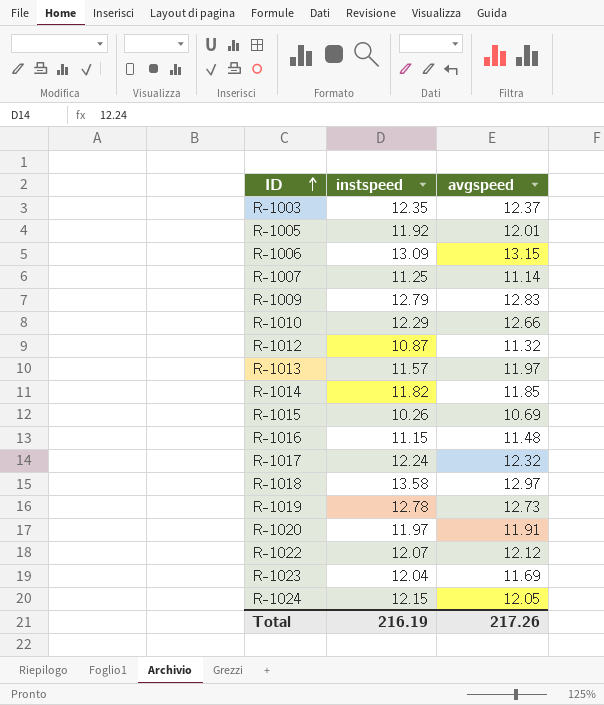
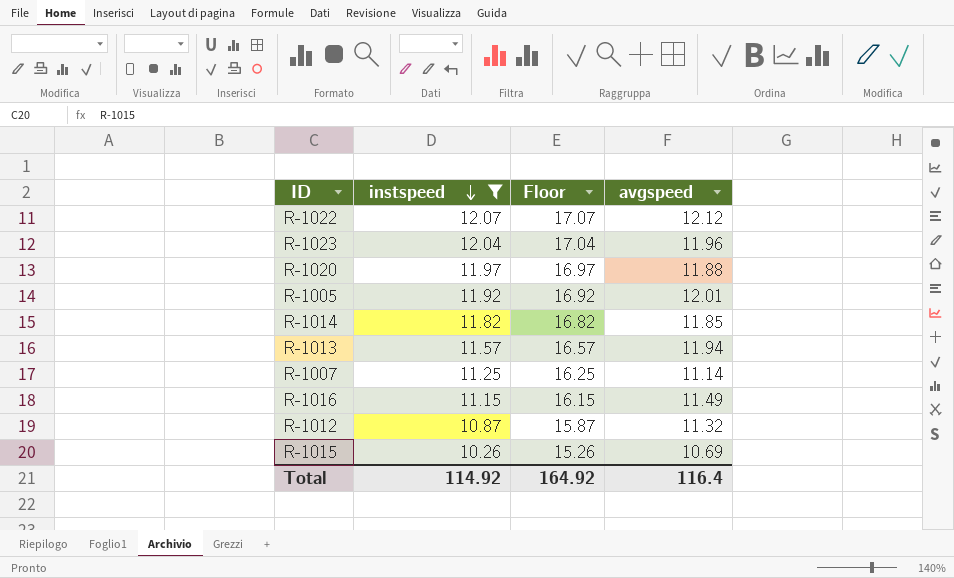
filter: none -> instspeed <= 12.07
row order: ID ascending -> instspeed descending
column Floor | formula: none -> [instspeed] + 5
R-1023 | avgspeed: 11.69 -> 11.96
R-1020 | avgspeed: 11.91 -> 11.88
R-1013 | avgspeed: 11.97 -> 11.94
R-1016 | avgspeed: 11.48 -> 11.49
Total | instspeed: 216.19 -> 114.92
Total | avgspeed: 217.26 -> 116.4

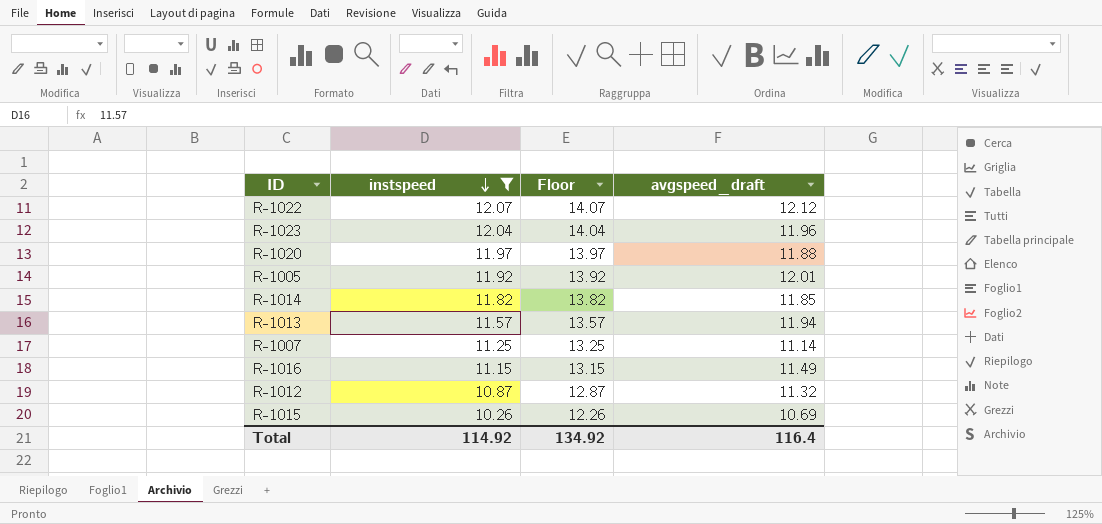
column Floor | formula: [instspeed] + 5 -> [instspeed] + 2
column name: avgspeed -> avgspeed_draft
Total | Floor: 164.92 -> 134.92

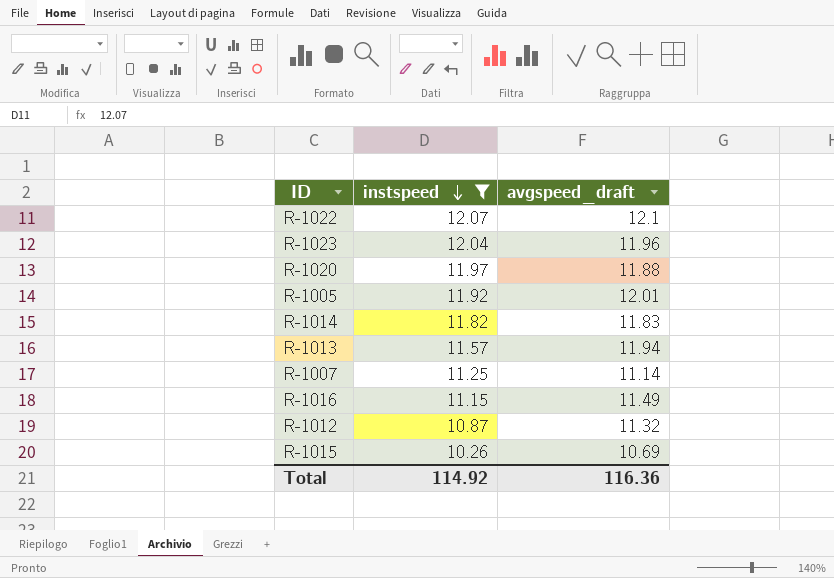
column Floor | formula: [instspeed] + 2 -> none
R-1022 | avgspeed_draft: 12.12 -> 12.1
R-1014 | avgspeed_draft: 11.85 -> 11.83
Total | avgspeed_draft: 116.4 -> 116.36

